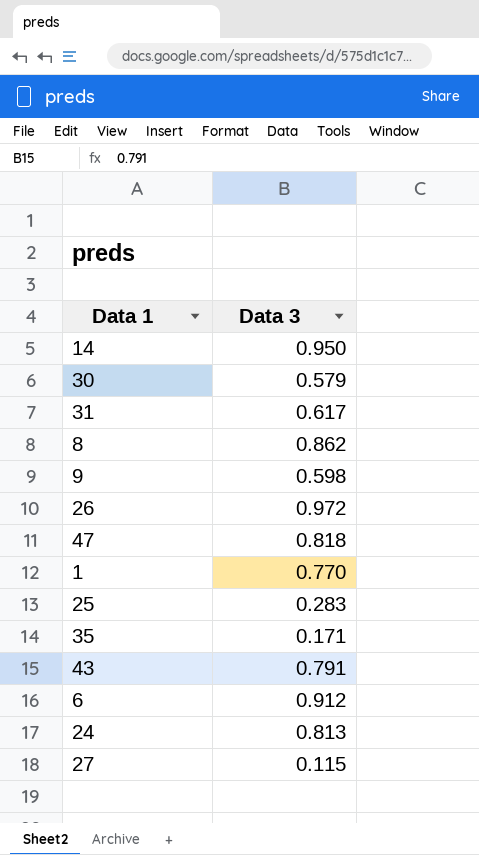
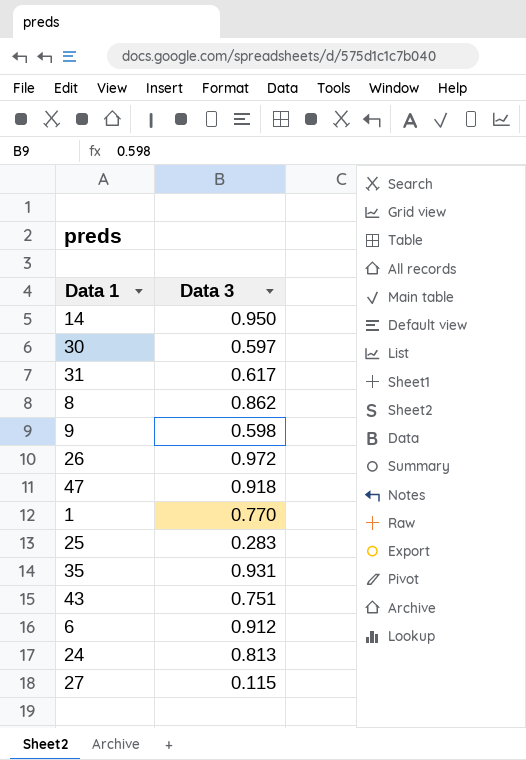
30 | Data 3: 0.579 -> 0.597
47 | Data 3: 0.818 -> 0.918
35 | Data 3: 0.171 -> 0.931
43 | Data 3: 0.791 -> 0.751

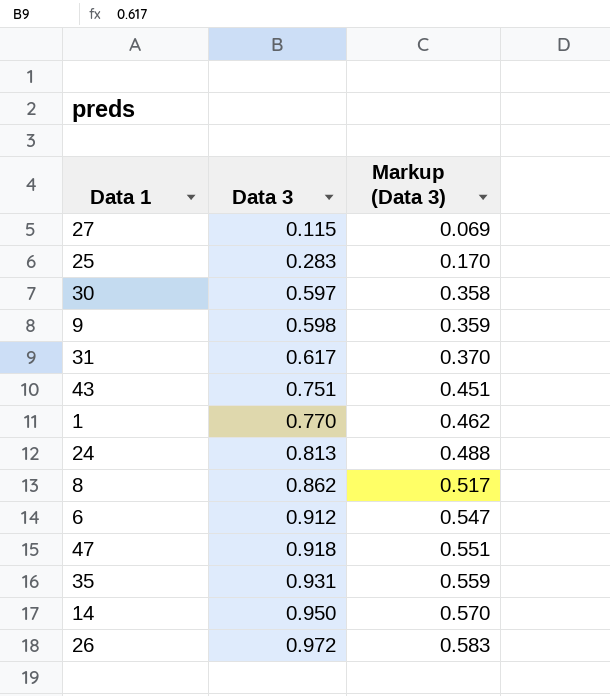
row order: none -> Data 3 ascending
column Markup (Data 3) | formula: none -> [Data 3] * 0.6

